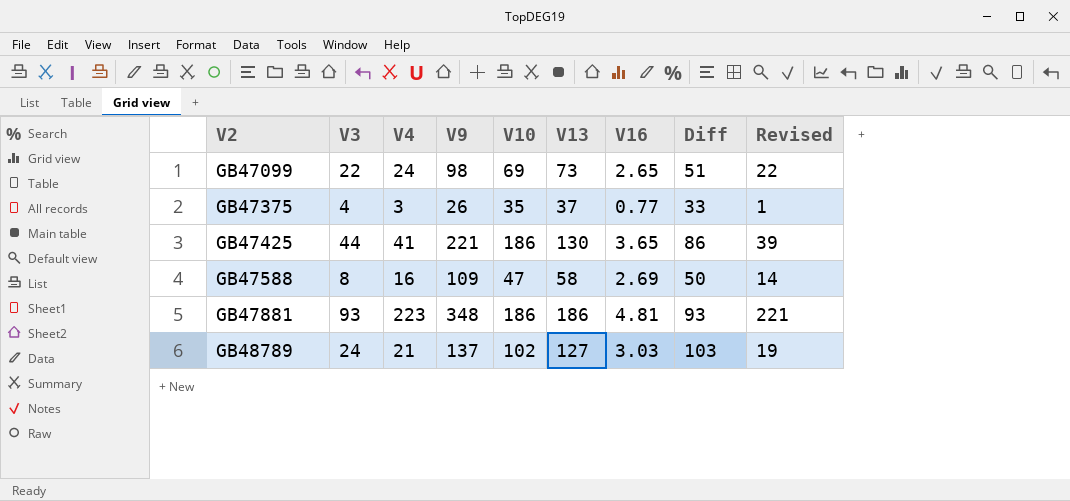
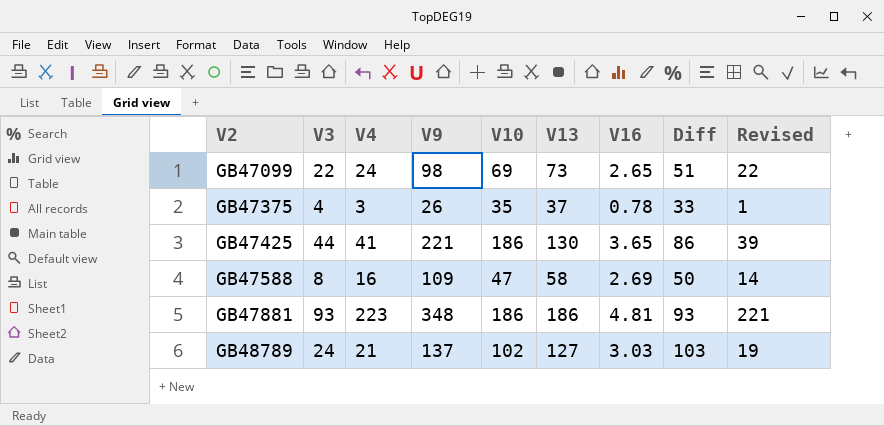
GB47375 | V16: 0.77 -> 0.78

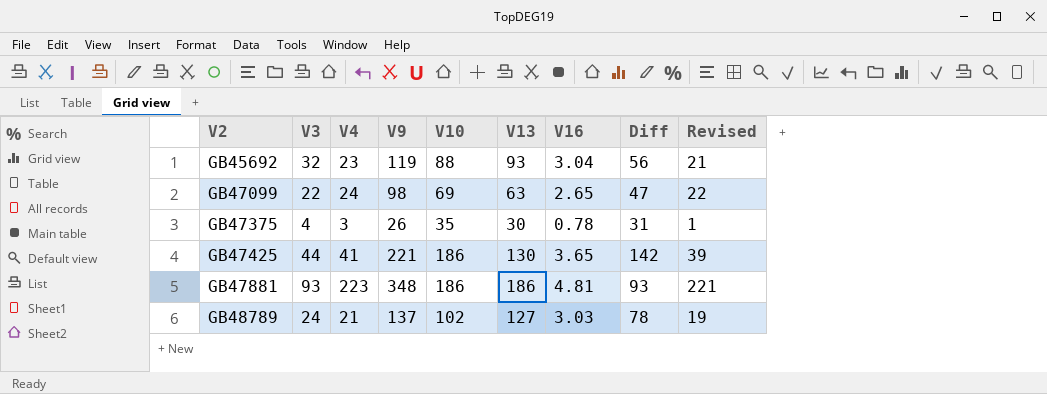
column Diff | formula: [V13] - [V3] -> [V10] - [V3]
row GB47588: 8 | 16 | 109 | 47 | 58 | 2.69 | 50 | 14 -> none
row GB45692: none -> 32 | 23 | 119 | 88 | 93 | 3.04 | 56 | 21
GB47099 | V13: 73 -> 63
GB47375 | V13: 37 -> 30

